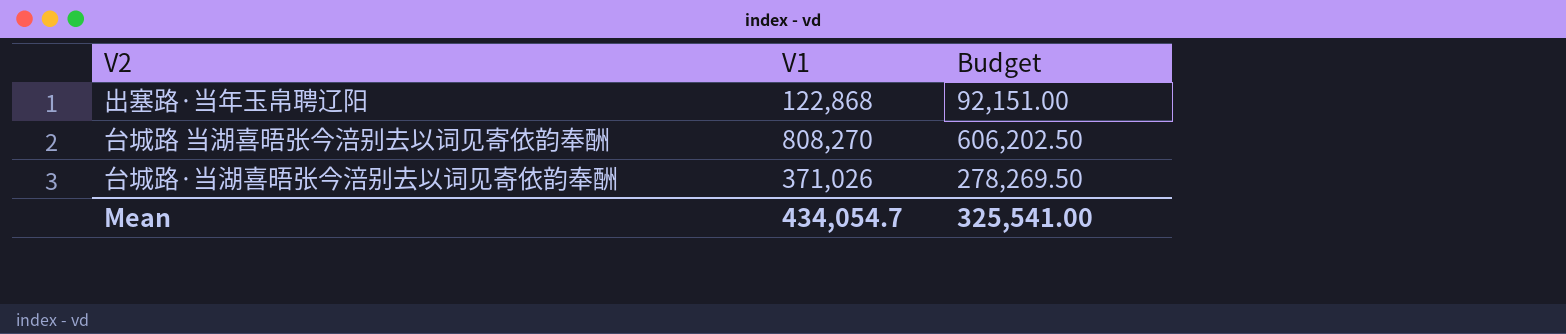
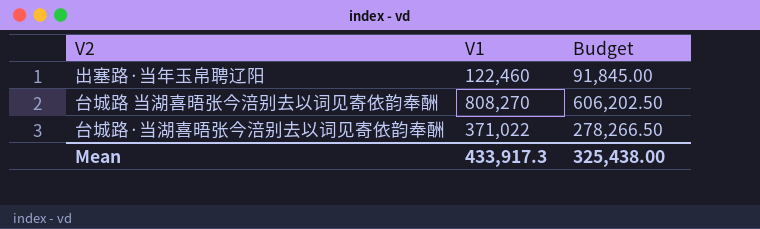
出塞路·当年玉帛聘辽阳 | V1: 122,868 -> 122,460
出塞路·当年玉帛聘辽阳 | Budget: 92,151.00 -> 91,845.00
台城路·当湖喜晤张今涪别去以词见寄依韵奉酬 | V1: 371,026 -> 371,022
台城路·当湖喜晤张今涪别去以词见寄依韵奉酬 | Budget: 278,269.50 -> 278,266.50
Mean | V1: 434,054.7 -> 433,917.3
Mean | Budget: 325,541.00 -> 325,438.00

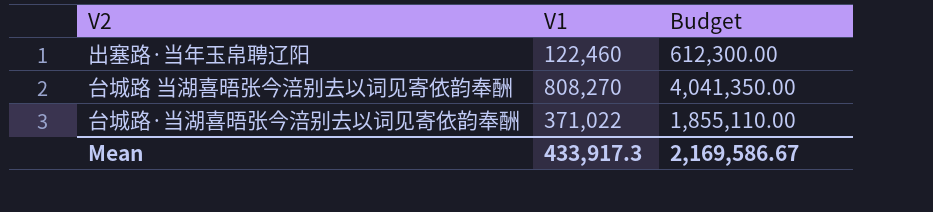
column Budget | formula: [V1] * 0.75 -> [V1] * 5
Mean | Budget: 325,438.00 -> 2,169,586.67

